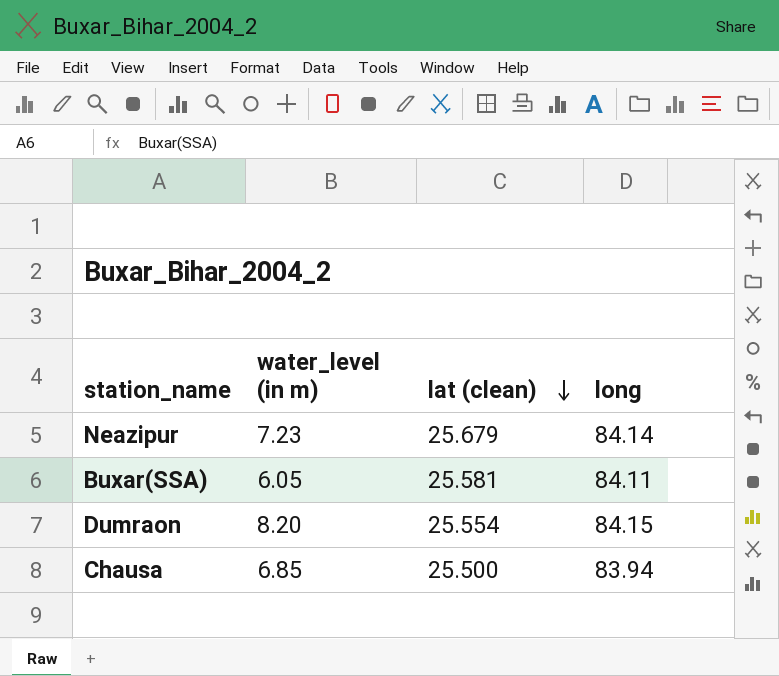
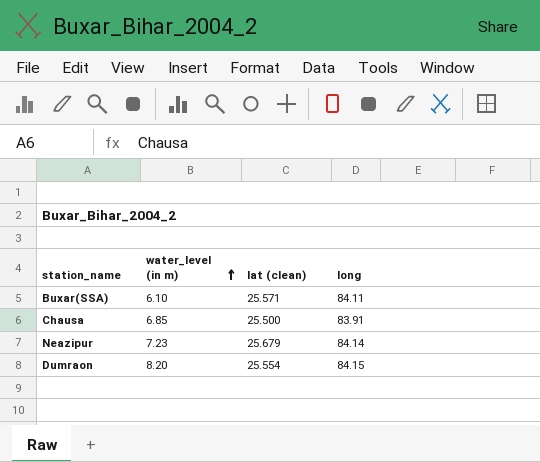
row order: lat (clean) descending -> water_level (in m) ascending
Buxar(SSA) | water_level (in m): 6.05 -> 6.10
Buxar(SSA) | lat (clean): 25.581 -> 25.571
Chausa | long: 83.94 -> 83.91

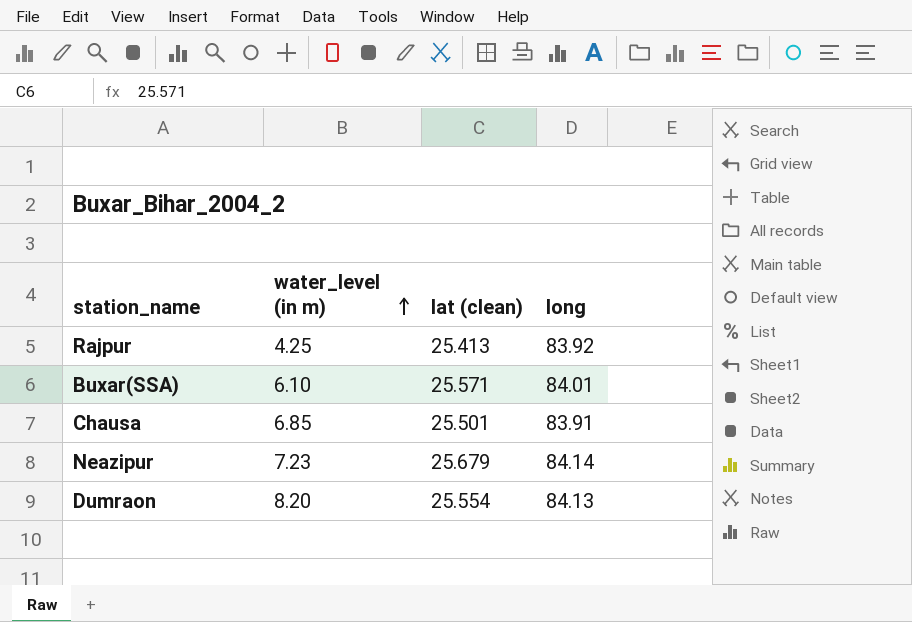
row Rajpur: none -> 4.25 | 25.413 | 83.92
Buxar(SSA) | long: 84.11 -> 84.01
Chausa | lat (clean): 25.500 -> 25.501
Dumraon | long: 84.15 -> 84.13

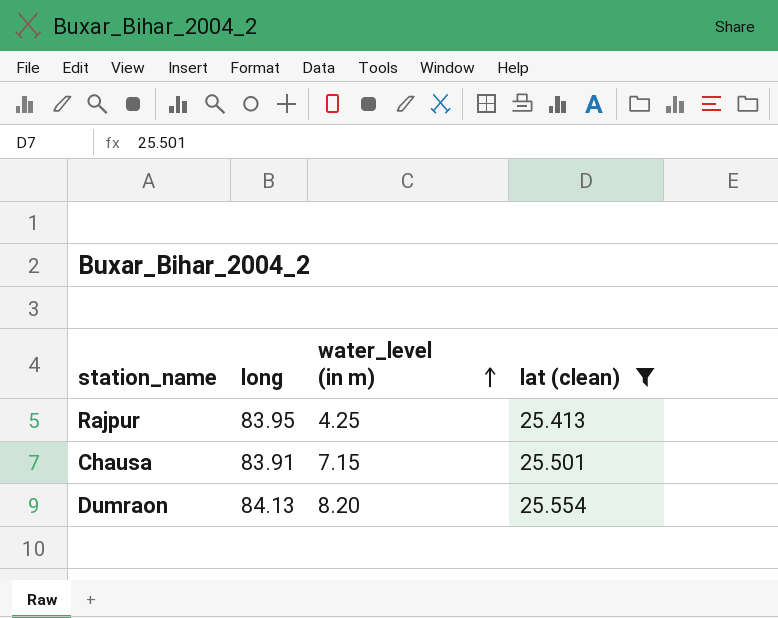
filter: none -> lat (clean) <= 25.554
column long | position: 4 -> 2
Rajpur | long: 83.92 -> 83.95
Chausa | water_level (in m): 6.85 -> 7.15

